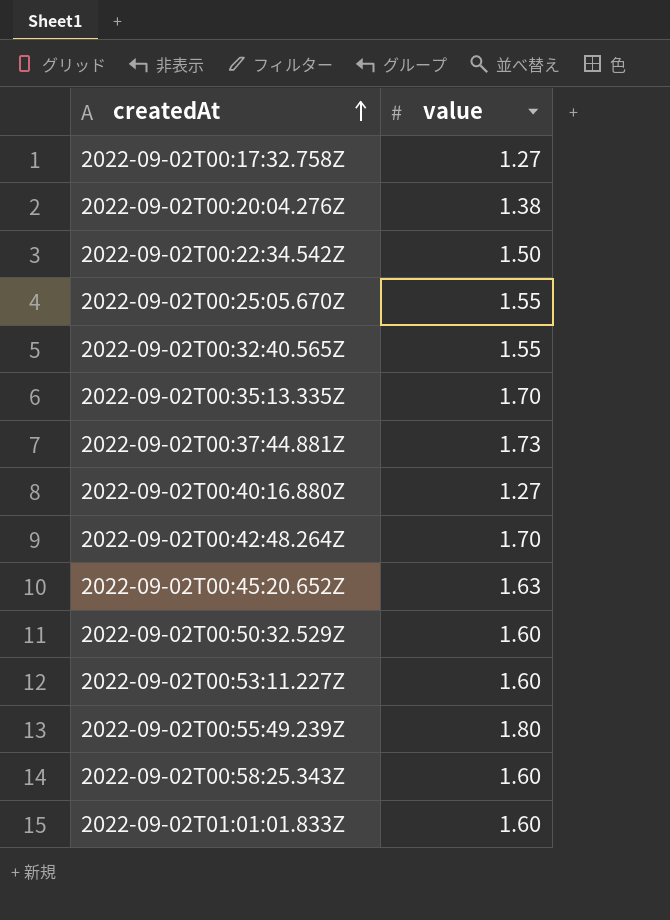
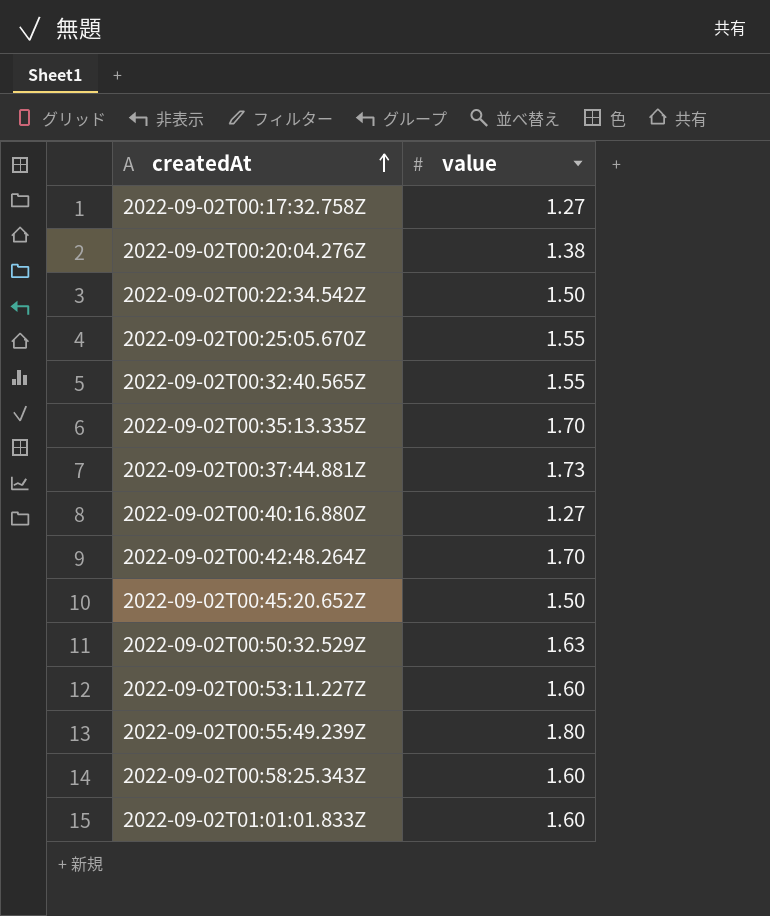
2022-09-02T00:45:20.652Z | value: 1.63 -> 1.50
2022-09-02T00:50:32.529Z | value: 1.60 -> 1.63

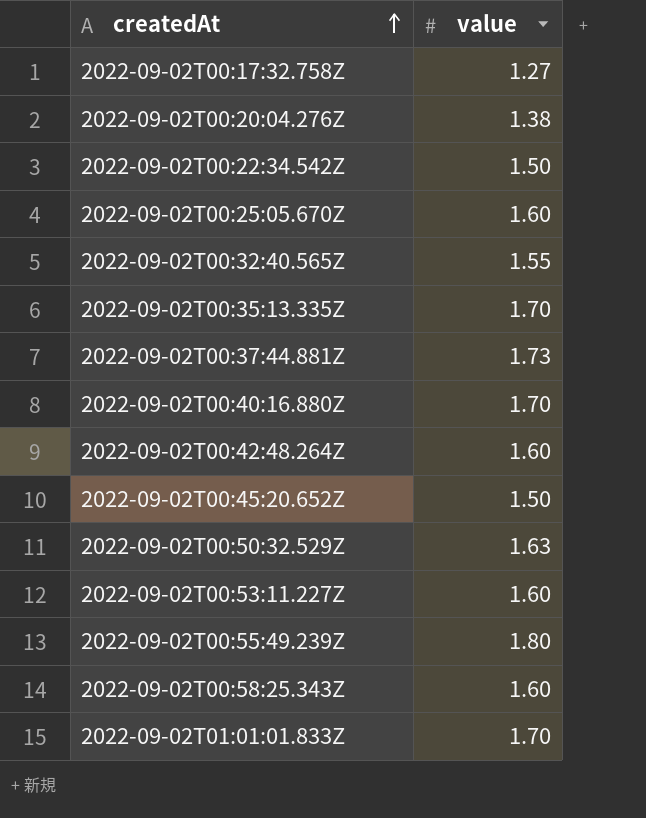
2022-09-02T00:25:05.670Z | value: 1.55 -> 1.60
2022-09-02T00:40:16.880Z | value: 1.27 -> 1.70
2022-09-02T00:42:48.264Z | value: 1.70 -> 1.60
2022-09-02T01:01:01.833Z | value: 1.60 -> 1.70

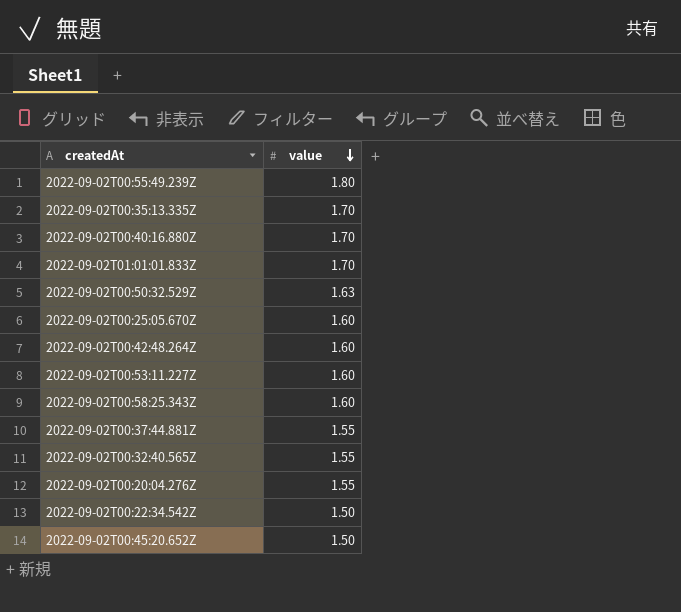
row order: createdAt ascending -> value descending
row 2022-09-02T00:17:32.758Z: 1.27 -> none
2022-09-02T00:37:44.881Z | value: 1.73 -> 1.55
2022-09-02T00:20:04.276Z | value: 1.38 -> 1.55

